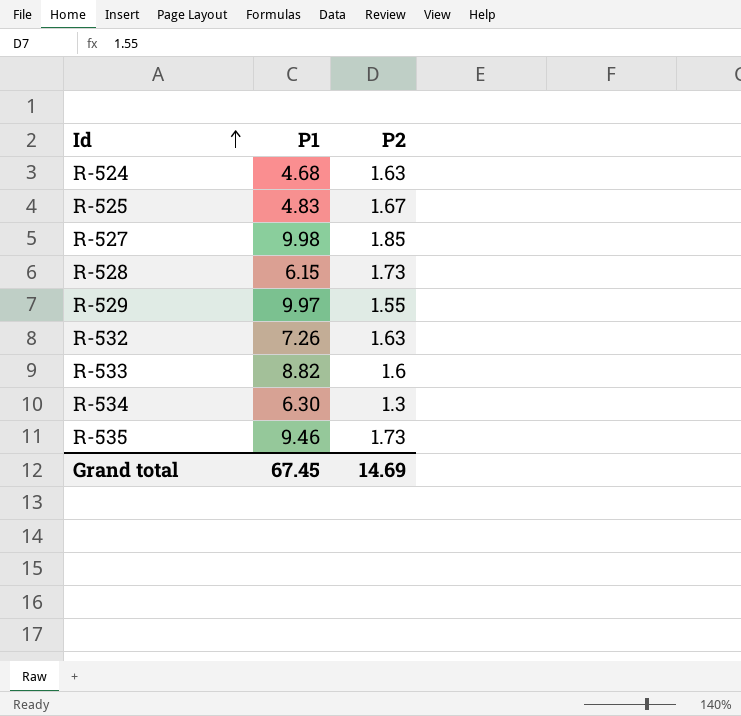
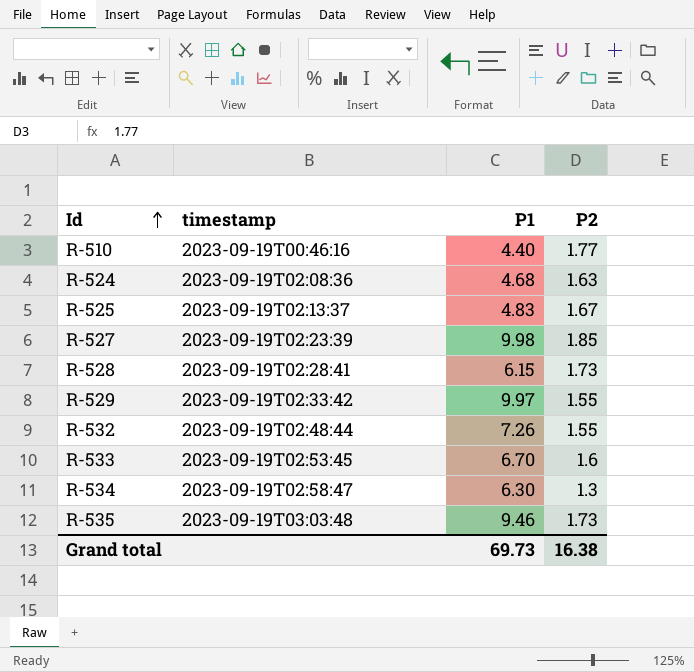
column timestamp | position: none -> 2
row R-510: none -> 2023-09-19T00:46:16 | 4.40 | 1.77
R-532 | P2: 1.63 -> 1.55
R-533 | P1: 8.82 -> 6.70
Grand total | P1: 67.45 -> 69.73
Grand total | P2: 14.69 -> 16.38

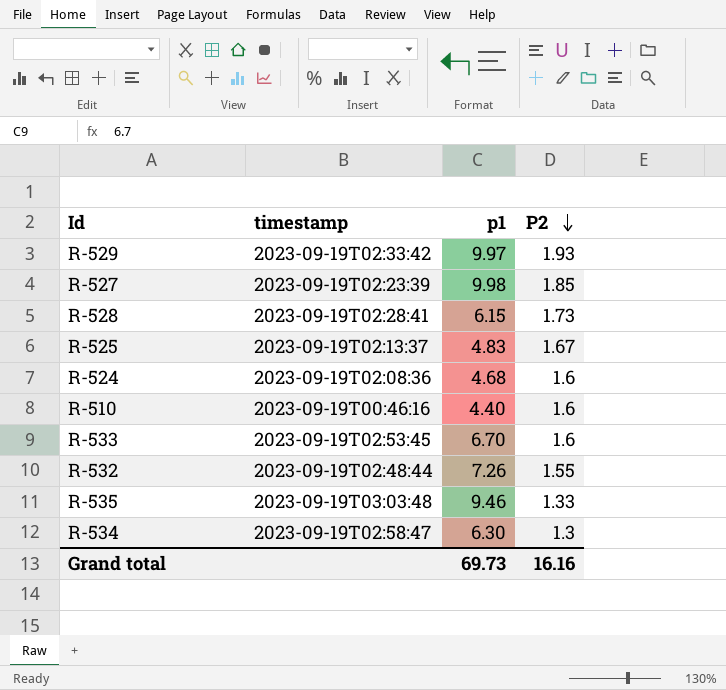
row order: Id ascending -> P2 descending
column name: P1 -> p1
R-529 | P2: 1.55 -> 1.93
R-524 | P2: 1.63 -> 1.6
R-510 | P2: 1.77 -> 1.6
R-535 | P2: 1.73 -> 1.33
Grand total | P2: 16.38 -> 16.16

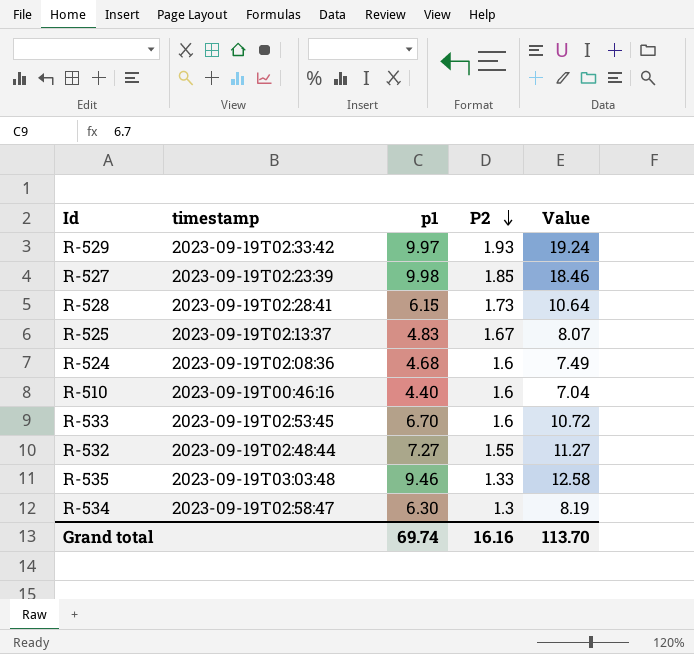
column Value | formula: none -> [p1] * [P2]
R-532 | p1: 7.26 -> 7.27
Grand total | p1: 69.73 -> 69.74

